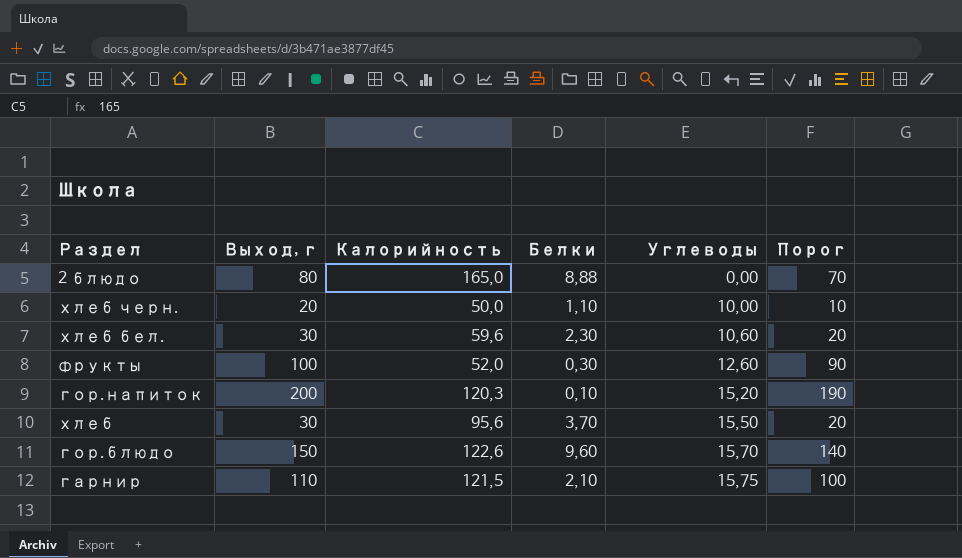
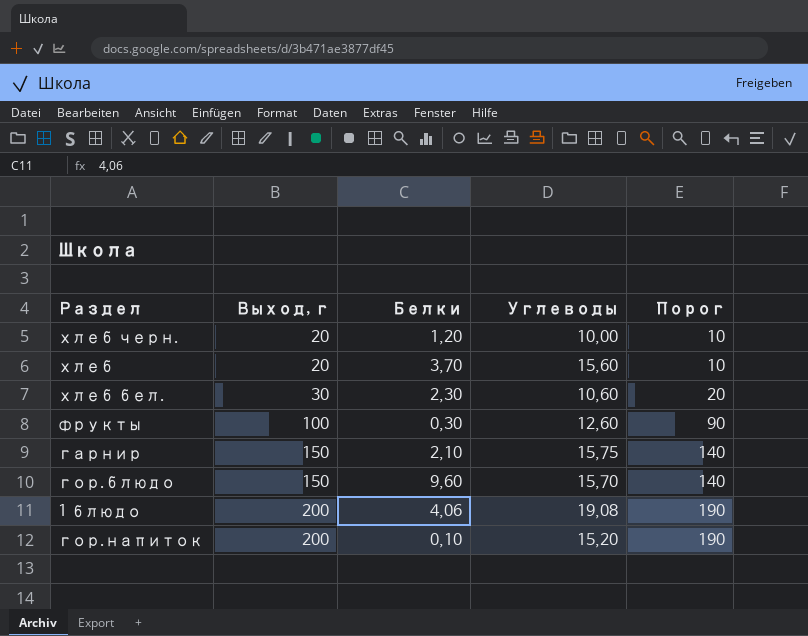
row order: Углеводы ascending -> Выход, г ascending
column Калорийность | position: 3 -> none
row 2 блюдо: 80 | 165,0 | 8,88 | 0,00 | 70 -> none
хлеб черн. | Белки: 1,10 -> 1,20
хлеб | Выход, г: 30 -> 20
хлеб | Углеводы: 15,50 -> 15,60
хлеб | Порог: 20 -> 10
гарнир | Выход, г: 110 -> 150
гарнир | Порог: 100 -> 140
row 1 блюдо: none -> 200 | 4,06 | 19,08 | 190

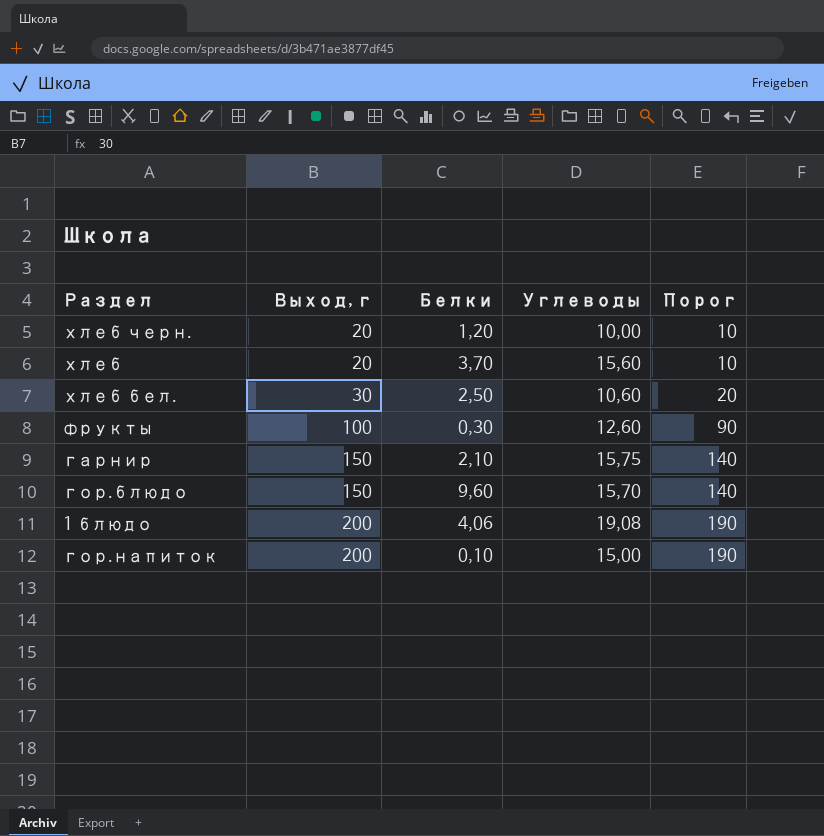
хлеб бел. | Белки: 2,30 -> 2,50
гор.напиток | Углеводы: 15,20 -> 15,00

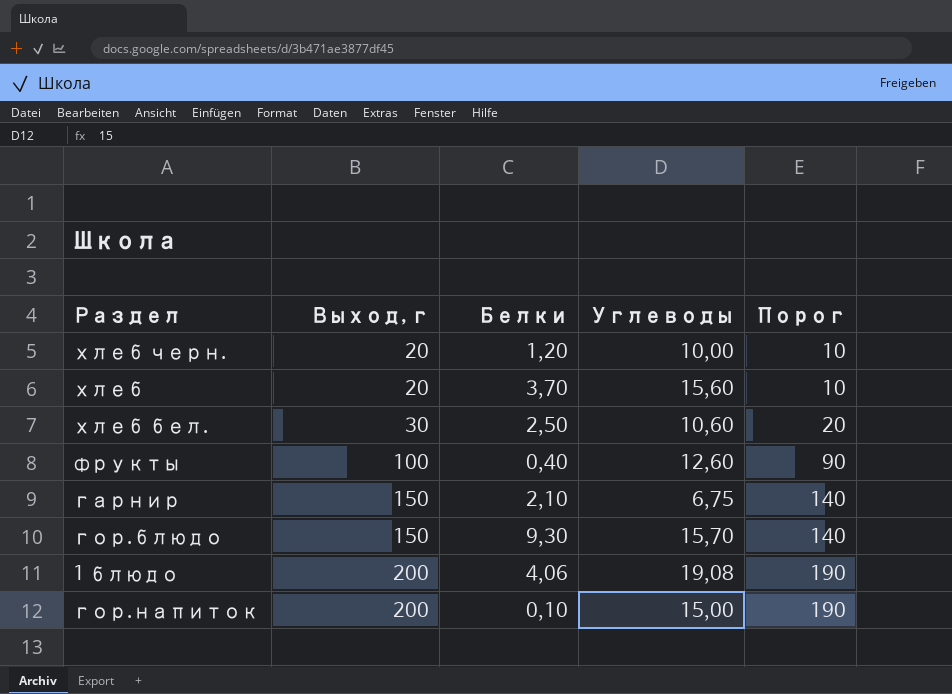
фрукты | Белки: 0,30 -> 0,40
гарнир | Углеводы: 15,75 -> 6,75
гор.блюдо | Белки: 9,60 -> 9,30

